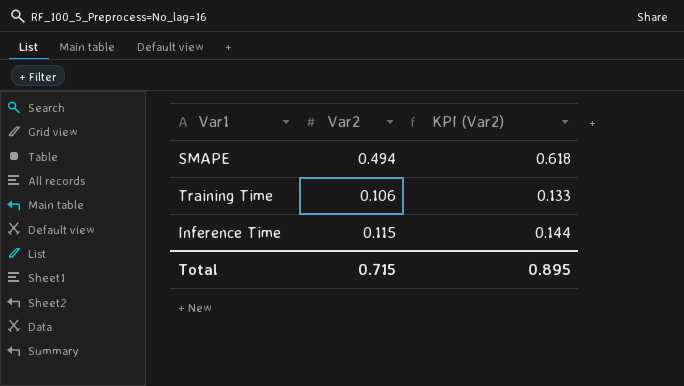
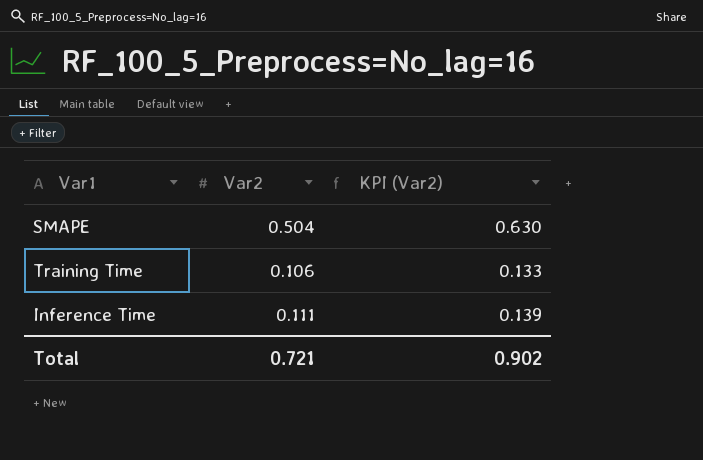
SMAPE | Var2: 0.494 -> 0.504
SMAPE | KPI (Var2): 0.618 -> 0.630
Inference Time | Var2: 0.115 -> 0.111
Inference Time | KPI (Var2): 0.144 -> 0.139
Total | Var2: 0.715 -> 0.721
Total | KPI (Var2): 0.895 -> 0.902

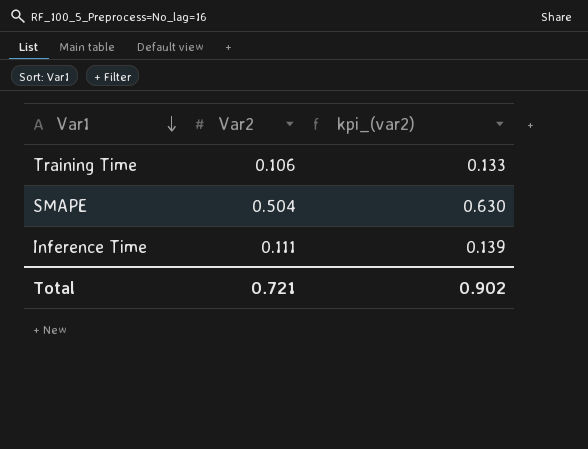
row order: none -> Var1 descending
column name: KPI (Var2) -> kpi_(var2)

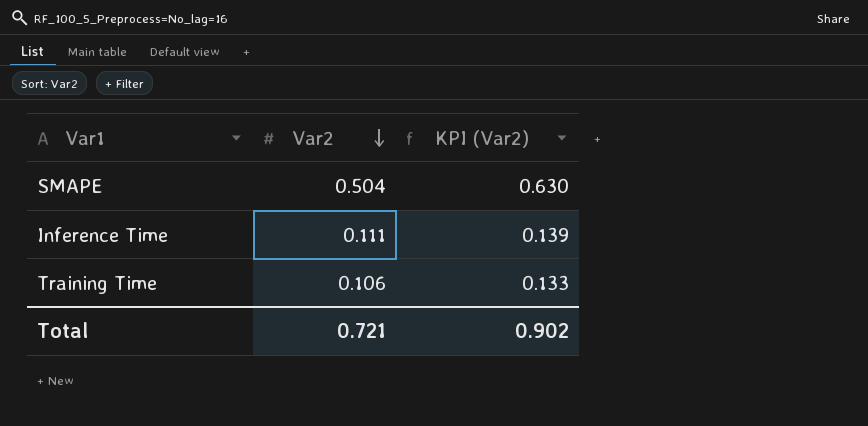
row order: Var1 descending -> Var2 descending
column name: kpi_(var2) -> KPI (Var2)

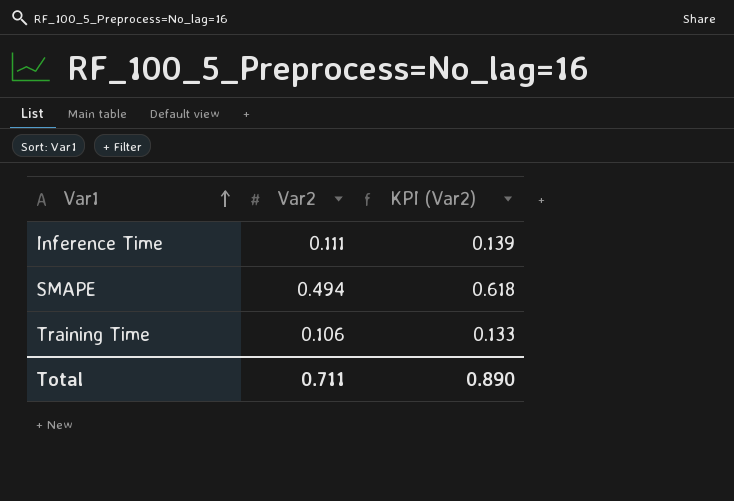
row order: Var2 descending -> Var1 ascending
SMAPE | Var2: 0.504 -> 0.494
SMAPE | KPI (Var2): 0.630 -> 0.618
Total | Var2: 0.721 -> 0.711
Total | KPI (Var2): 0.902 -> 0.890

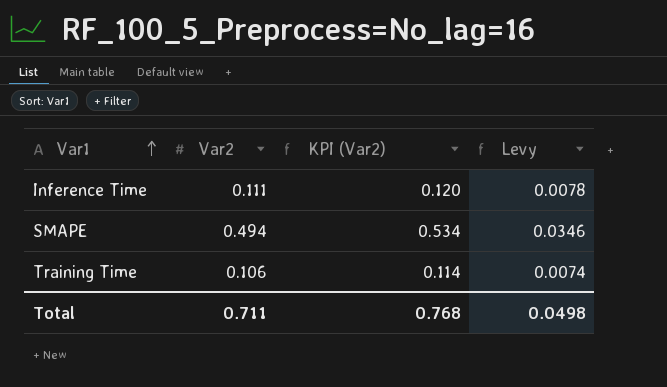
column KPI (Var2) | formula: [Var2] * 1.25 -> [Var2] * 1.08
column Levy | formula: none -> [Var2] * 0.07
Total | KPI (Var2): 0.890 -> 0.768

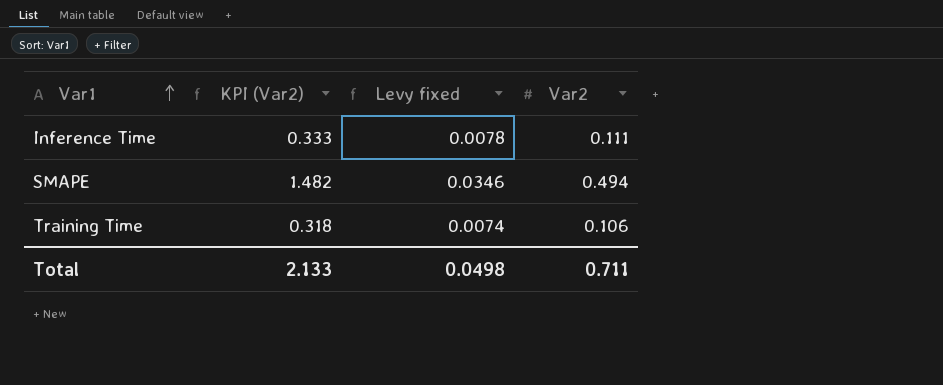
column KPI (Var2) | formula: [Var2] * 1.08 -> [Var2] * 3
column name: Levy -> Levy fixed
column Var2 | position: 2 -> 4
Total | KPI (Var2): 0.768 -> 2.133

